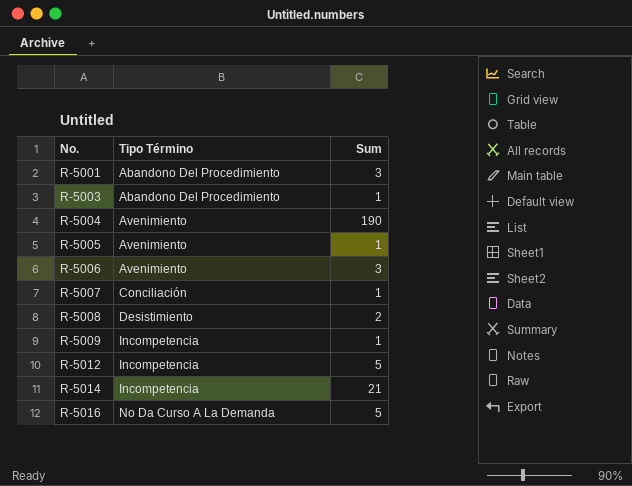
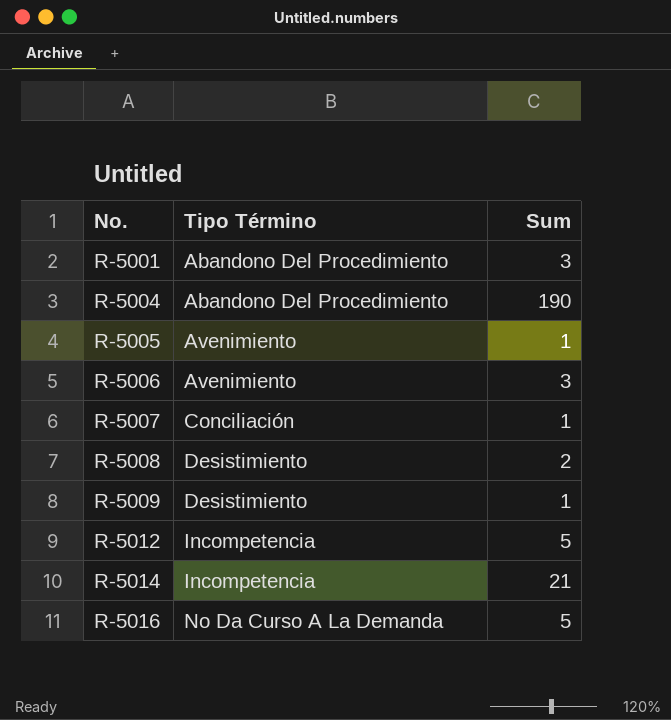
row R-5003: Abandono Del Procedimiento | 1 -> none
R-5004 | Tipo Término: Avenimiento -> Abandono Del Procedimiento
R-5009 | Tipo Término: Incompetencia -> Desistimiento

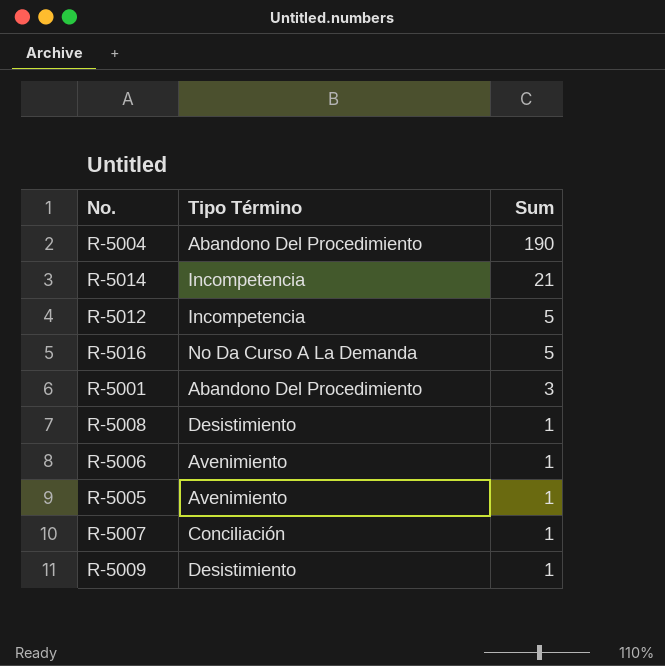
row order: No. ascending -> Sum descending
R-5008 | Sum: 2 -> 1
R-5006 | Sum: 3 -> 1

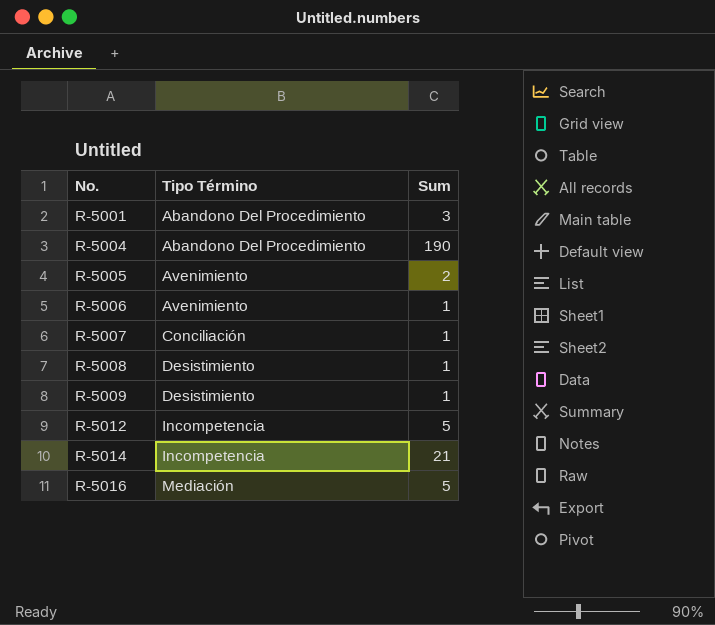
row order: Sum descending -> No. ascending
R-5005 | Sum: 1 -> 2
R-5016 | Tipo Término: No Da Curso A La Demanda -> Mediación

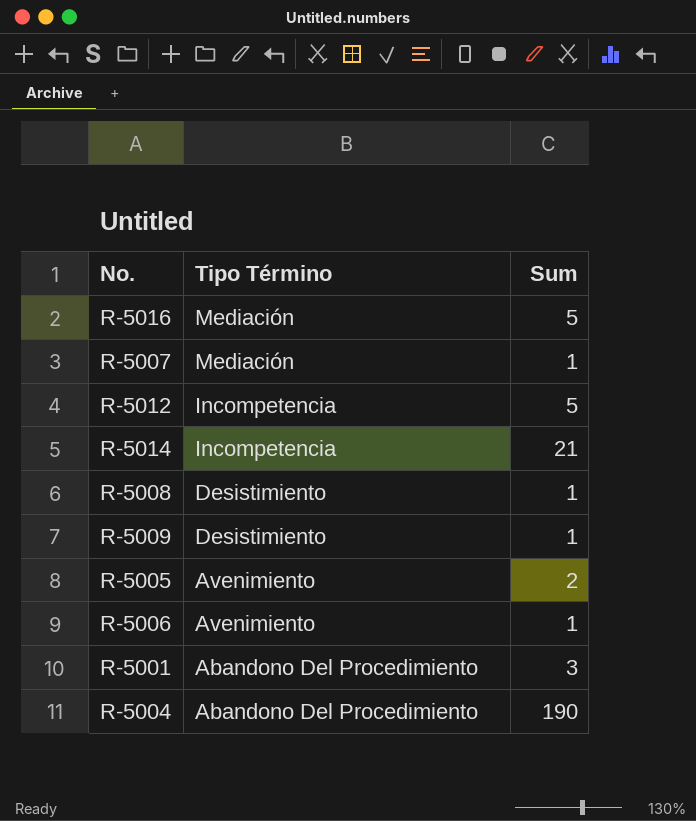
row order: No. ascending -> Tipo Término descending
R-5007 | Tipo Término: Conciliación -> Mediación

